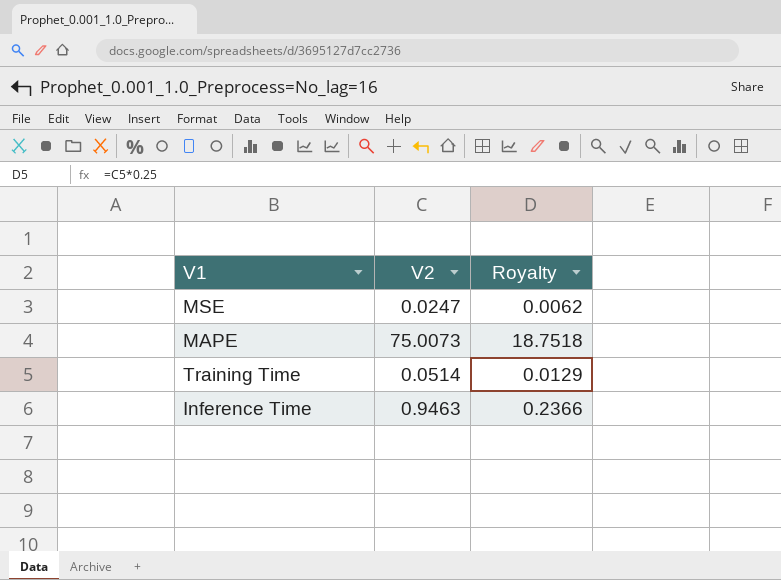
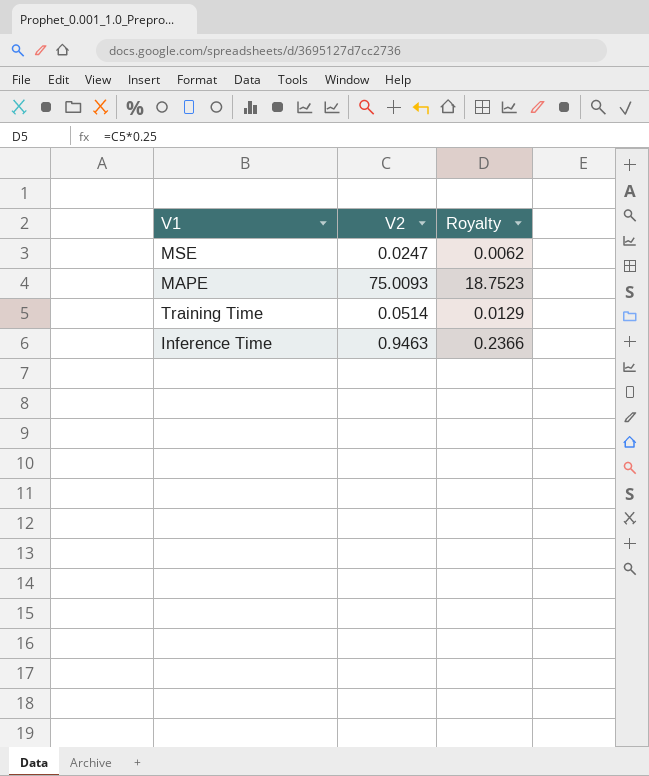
MAPE | V2: 75.0073 -> 75.0093
MAPE | Royalty: 18.7518 -> 18.7523

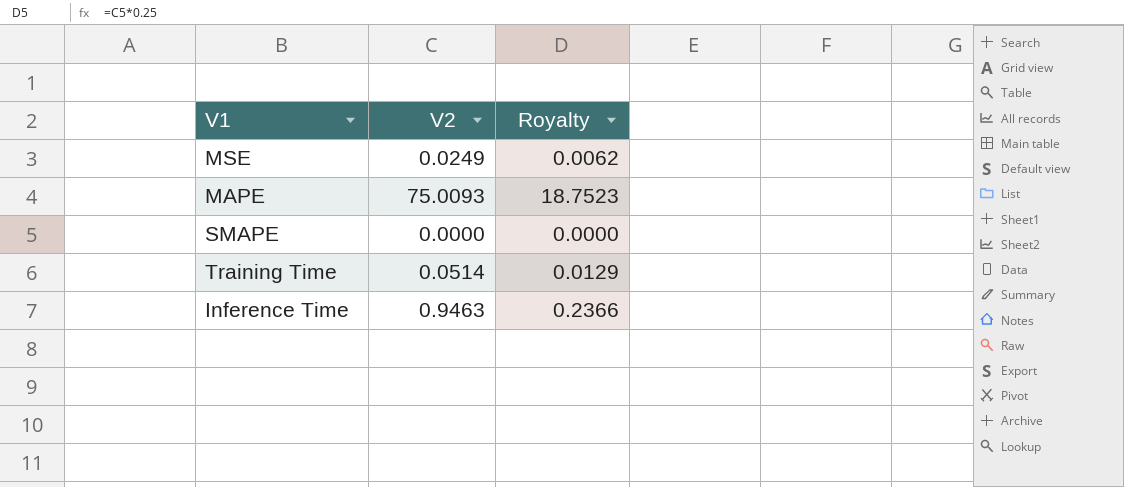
MSE | V2: 0.0247 -> 0.0249
row SMAPE: none -> 0.0000 | 0.0000

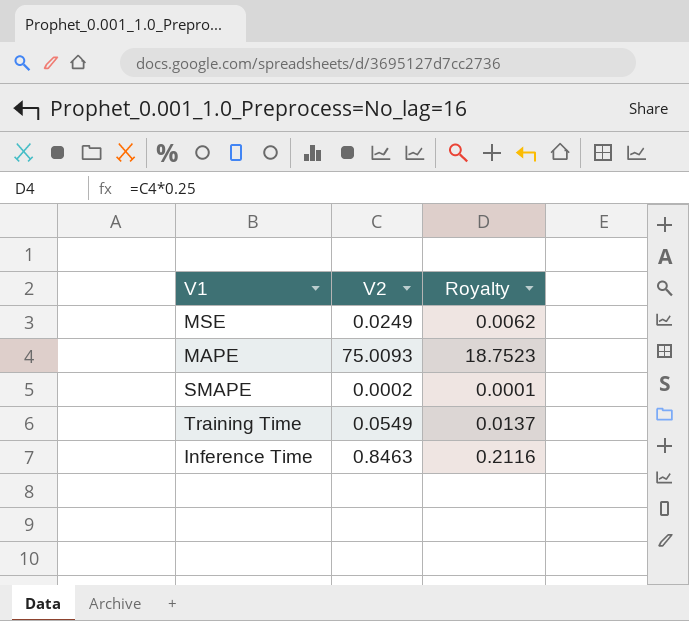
SMAPE | V2: 0.0000 -> 0.0002
SMAPE | Royalty: 0.0000 -> 0.0001
Training Time | V2: 0.0514 -> 0.0549
Training Time | Royalty: 0.0129 -> 0.0137
Inference Time | V2: 0.9463 -> 0.8463
Inference Time | Royalty: 0.2366 -> 0.2116

